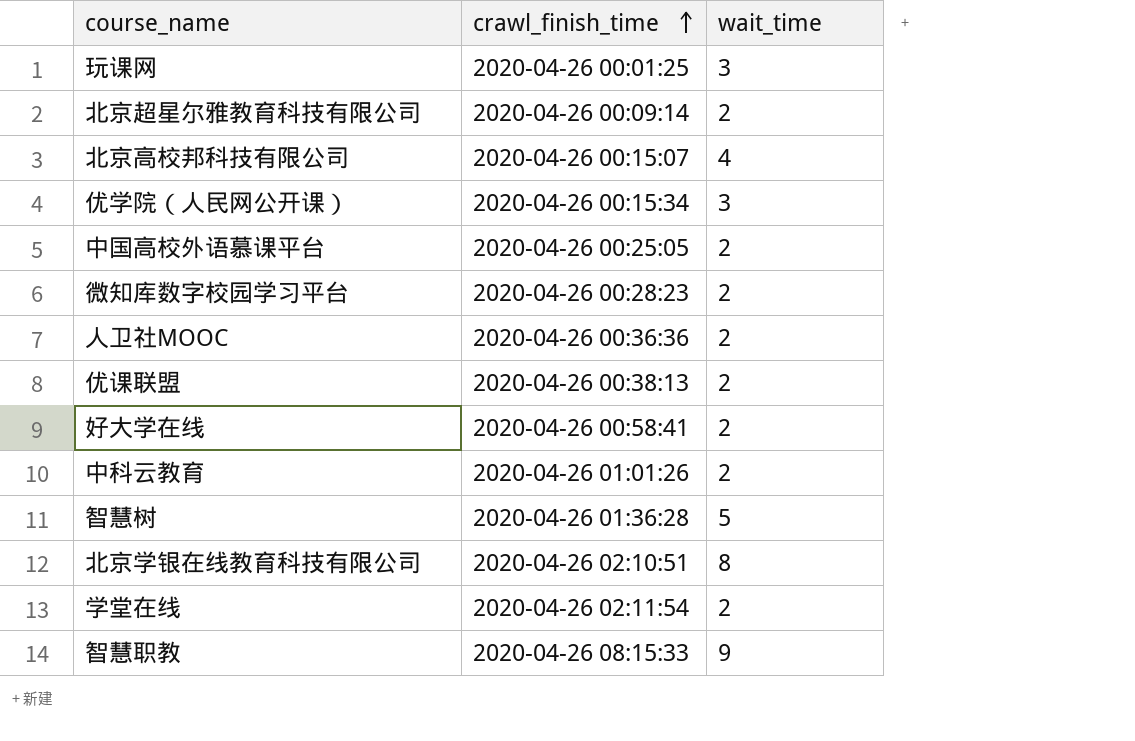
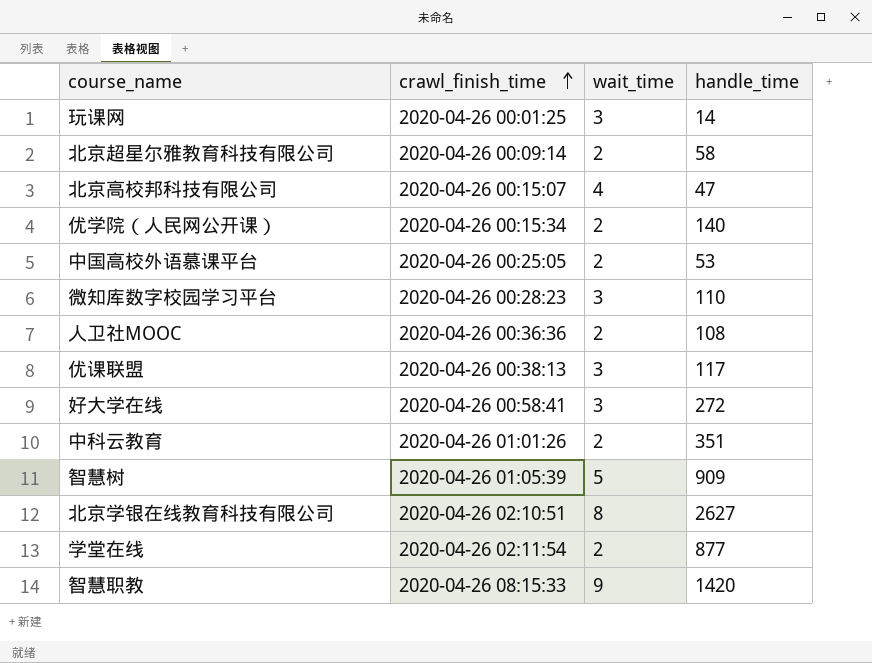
column handle_time | position: none -> 4
优学院（人民网公开课） | wait_time: 3 -> 2
微知库数字校园学习平台 | wait_time: 2 -> 3
优课联盟 | wait_time: 2 -> 3
好大学在线 | wait_time: 2 -> 3
智慧树 | crawl_finish_time: 2020-04-26 01:36:28 -> 2020-04-26 01:05:39

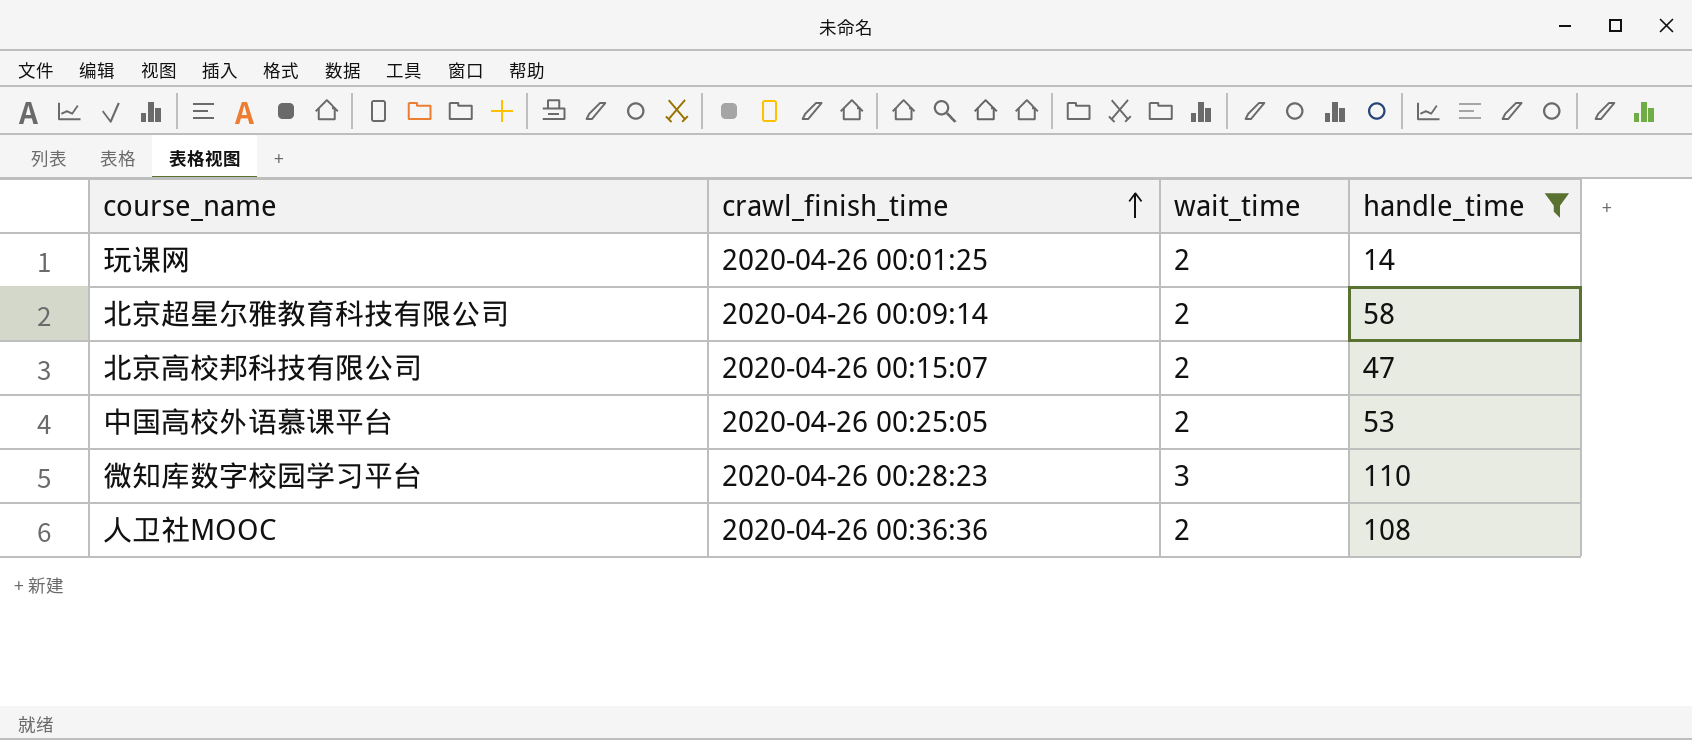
filter: none -> handle_time <= 110
玩课网 | wait_time: 3 -> 2
北京高校邦科技有限公司 | wait_time: 4 -> 2

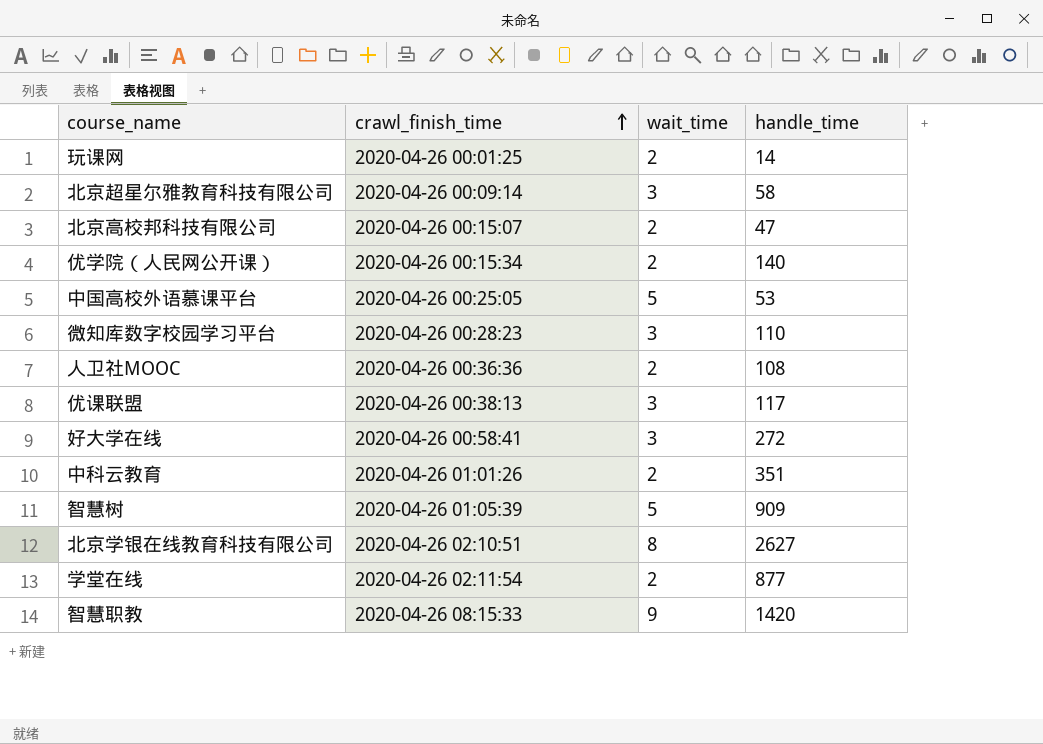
filter: handle_time <= 110 -> none
北京超星尔雅教育科技有限公司 | wait_time: 2 -> 3
中国高校外语慕课平台 | wait_time: 2 -> 5

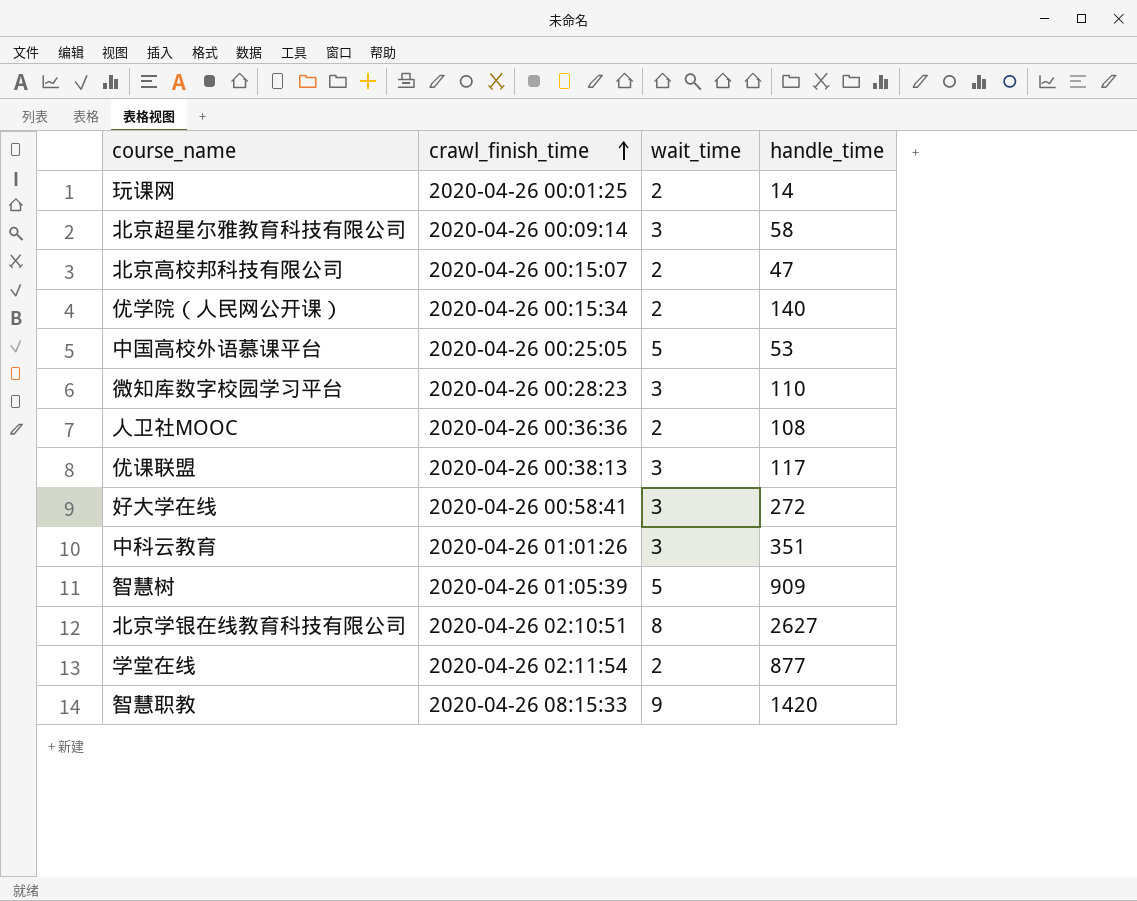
中科云教育 | wait_time: 2 -> 3

